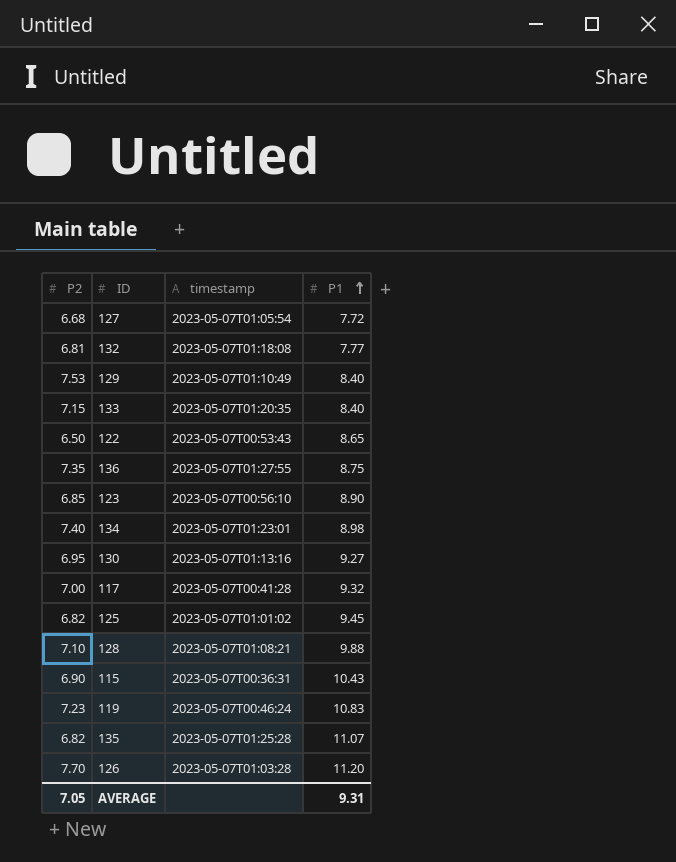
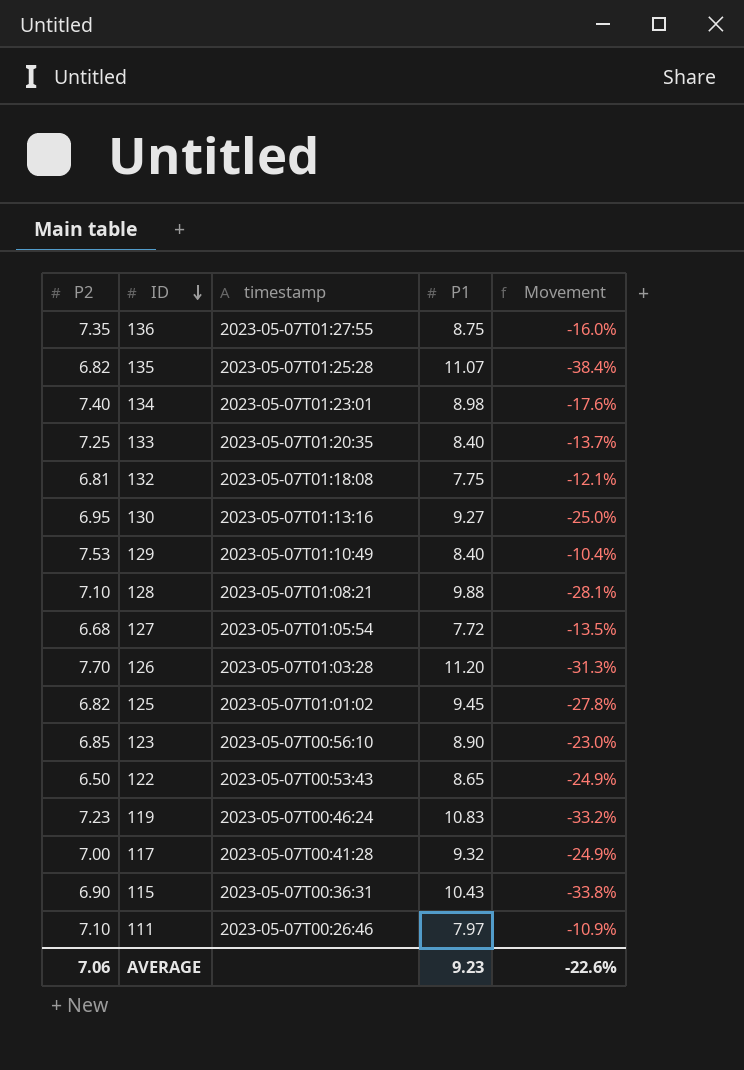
row order: P1 ascending -> ID descending
column Movement | formula: none -> ([P2] - [P1]) / [P1]
133 | P2: 7.15 -> 7.25
132 | P1: 7.77 -> 7.75
row 111: none -> 7.10 | 2023-05-07T00:26:46 | 7.97 | -10.9%
AVERAGE | P2: 7.05 -> 7.06
AVERAGE | P1: 9.31 -> 9.23

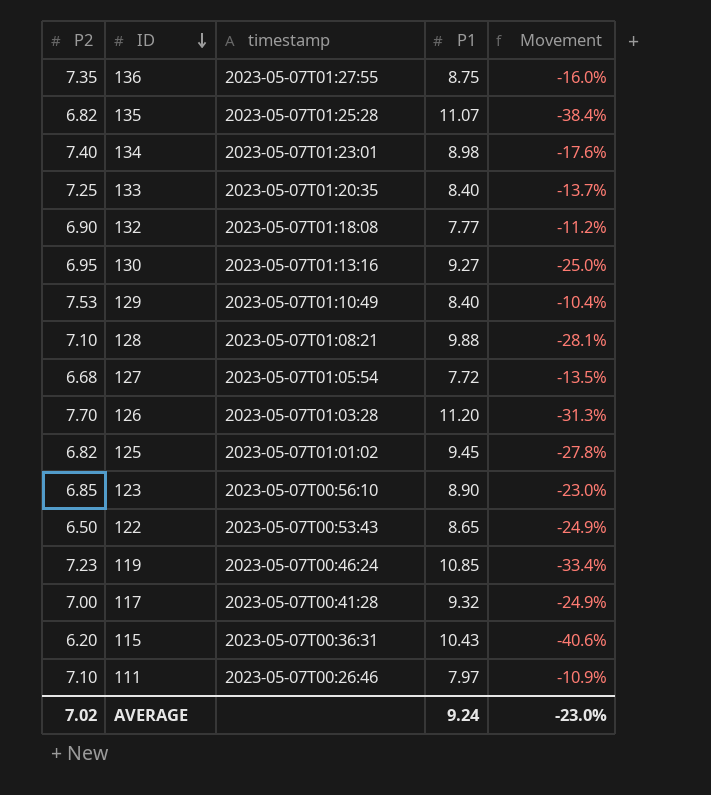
132 | P2: 6.81 -> 6.90
132 | P1: 7.75 -> 7.77
132 | Movement: -12.1% -> -11.2%
119 | P1: 10.83 -> 10.85
119 | Movement: -33.2% -> -33.4%
115 | P2: 6.90 -> 6.20
115 | Movement: -33.8% -> -40.6%
AVERAGE | P2: 7.06 -> 7.02
AVERAGE | P1: 9.23 -> 9.24
AVERAGE | Movement: -22.6% -> -23.0%

